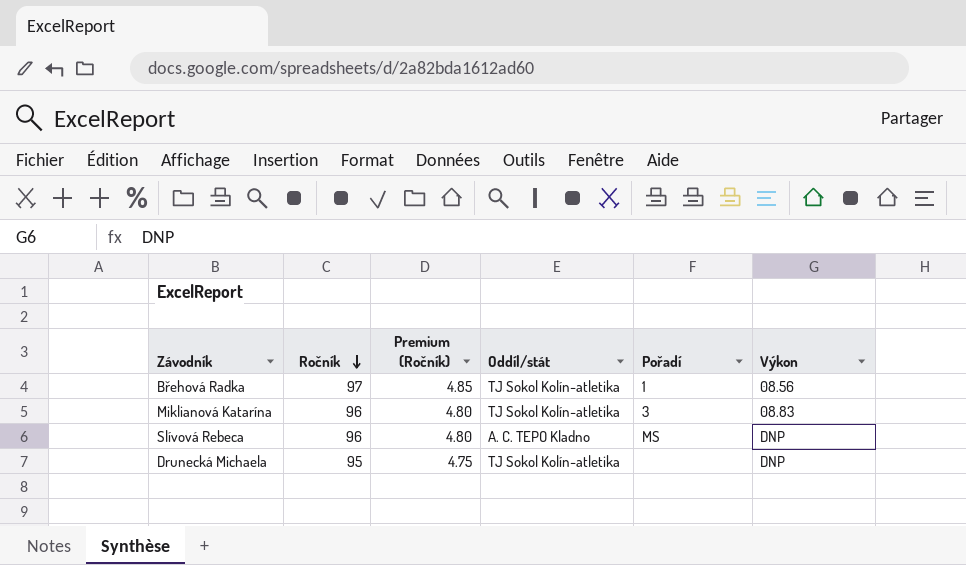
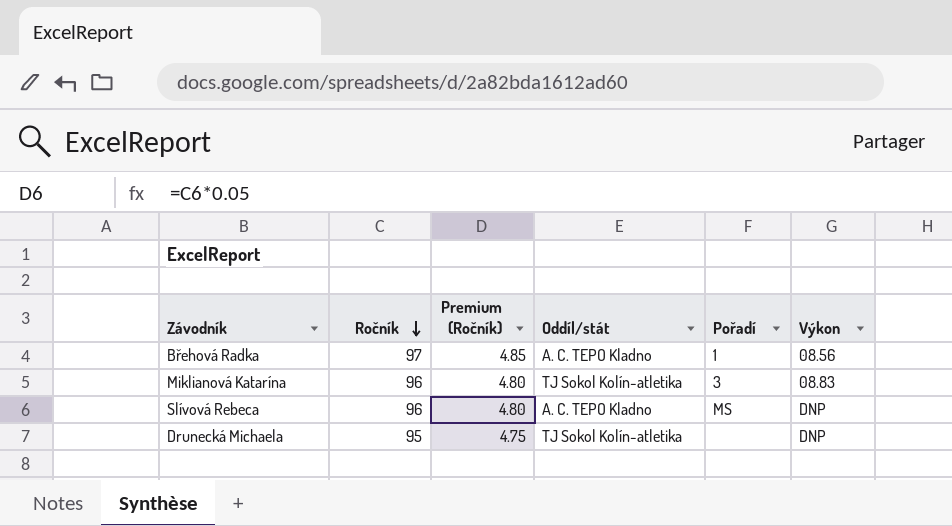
Břehová Radka | Oddíl/stát: TJ Sokol Kolín-atletika -> A. C. TEPO Kladno

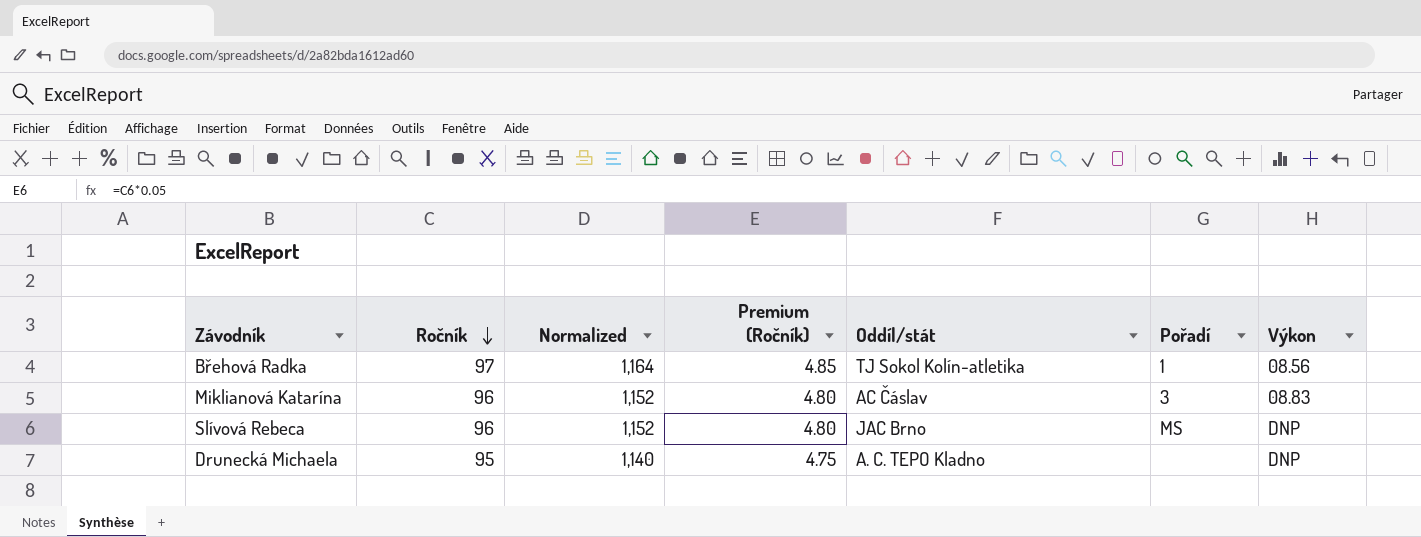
column Normalized | formula: none -> [Ročník] * 12
Břehová Radka | Oddíl/stát: A. C. TEPO Kladno -> TJ Sokol Kolín-atletika
Miklianová Katarína | Oddíl/stát: TJ Sokol Kolín-atletika -> AC Čáslav
Slívová Rebeca | Oddíl/stát: A. C. TEPO Kladno -> JAC Brno
Drunecká Michaela | Oddíl/stát: TJ Sokol Kolín-atletika -> A. C. TEPO Kladno

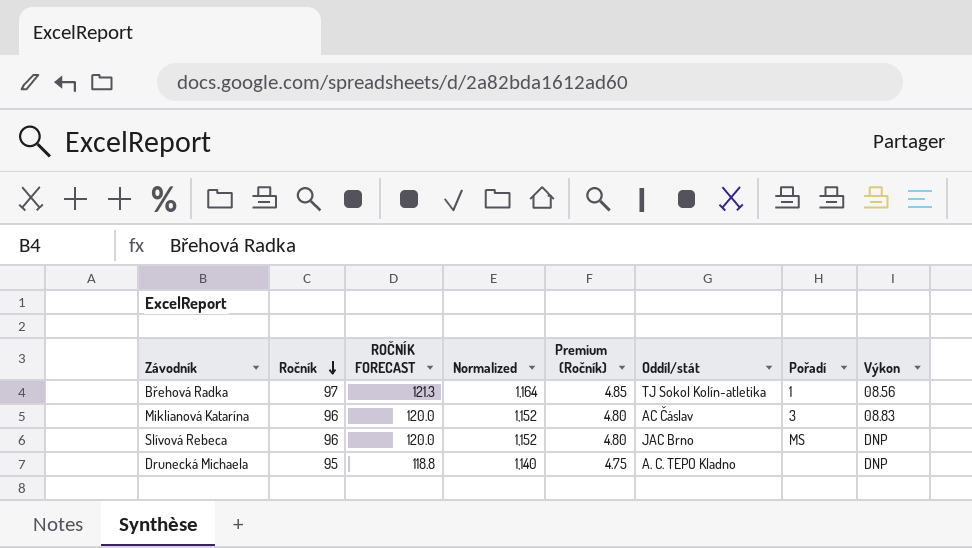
column ROČNÍK FORECAST | formula: none -> [Ročník] * 1.25

